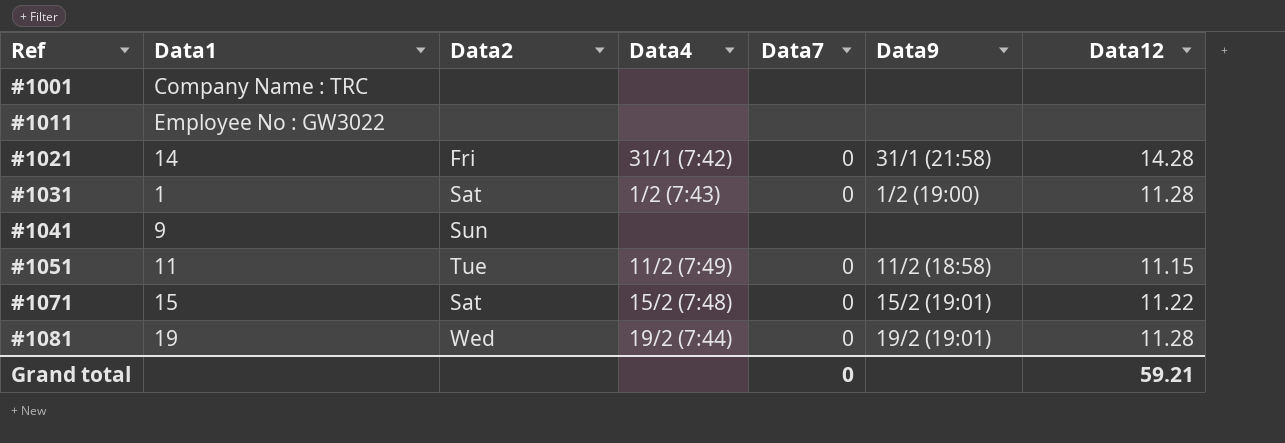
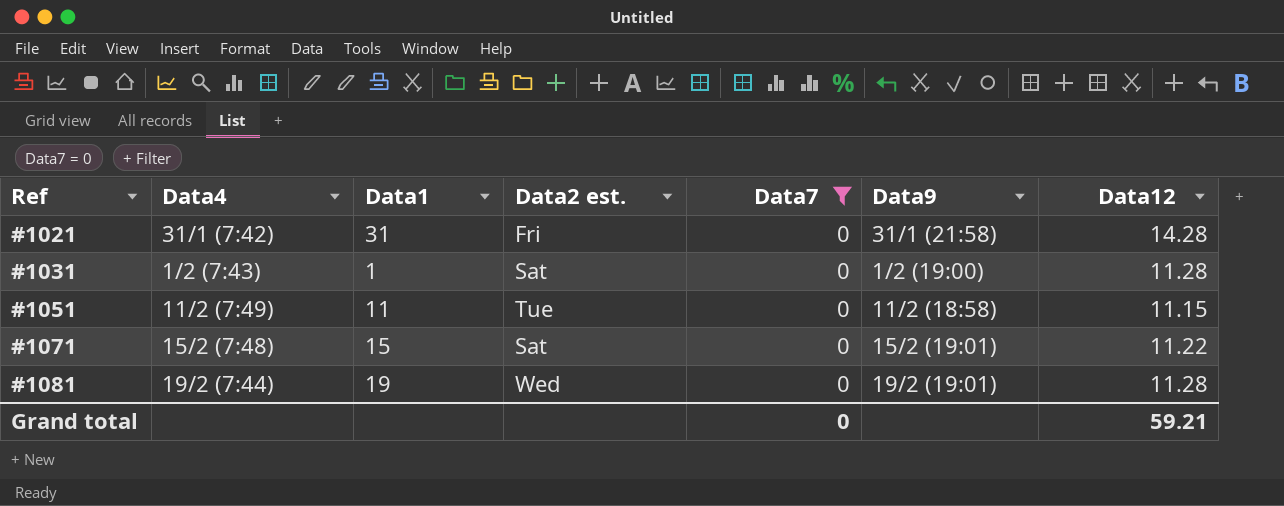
filter: none -> Data7 = 0
column Data4 | position: 4 -> 2
column name: Data2 -> Data2 est.
#1021 | Data1: 14 -> 31

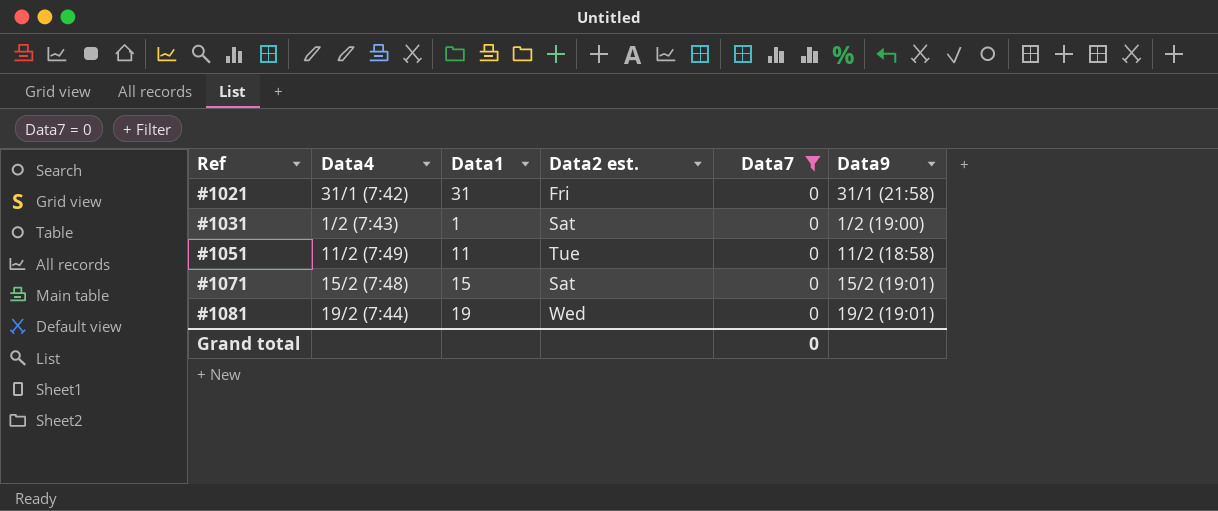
column Data12 | position: 7 -> none

